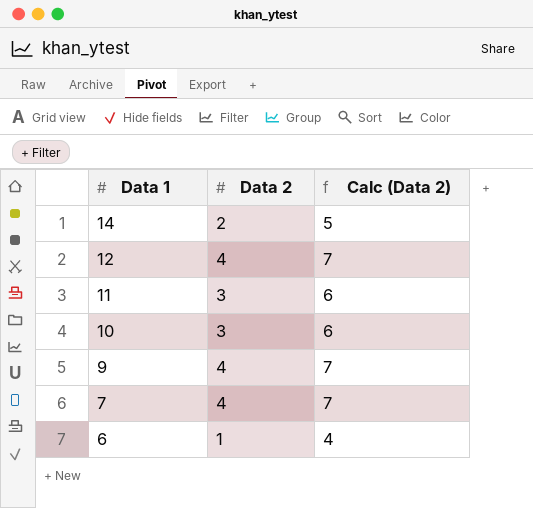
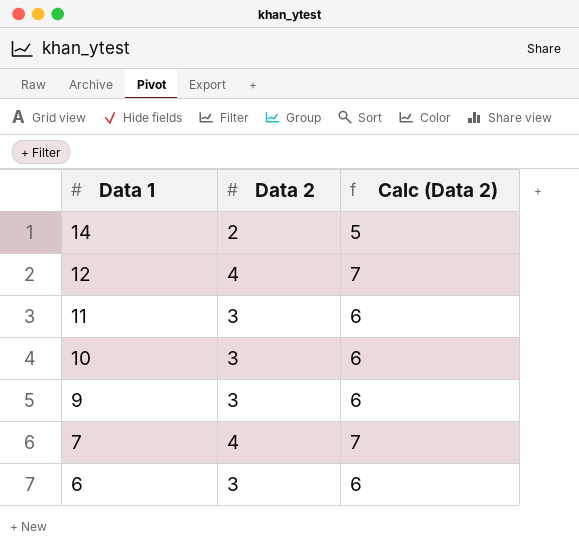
9 | Data 2: 4 -> 3
9 | Calc (Data 2): 7 -> 6
6 | Data 2: 1 -> 3
6 | Calc (Data 2): 4 -> 6

